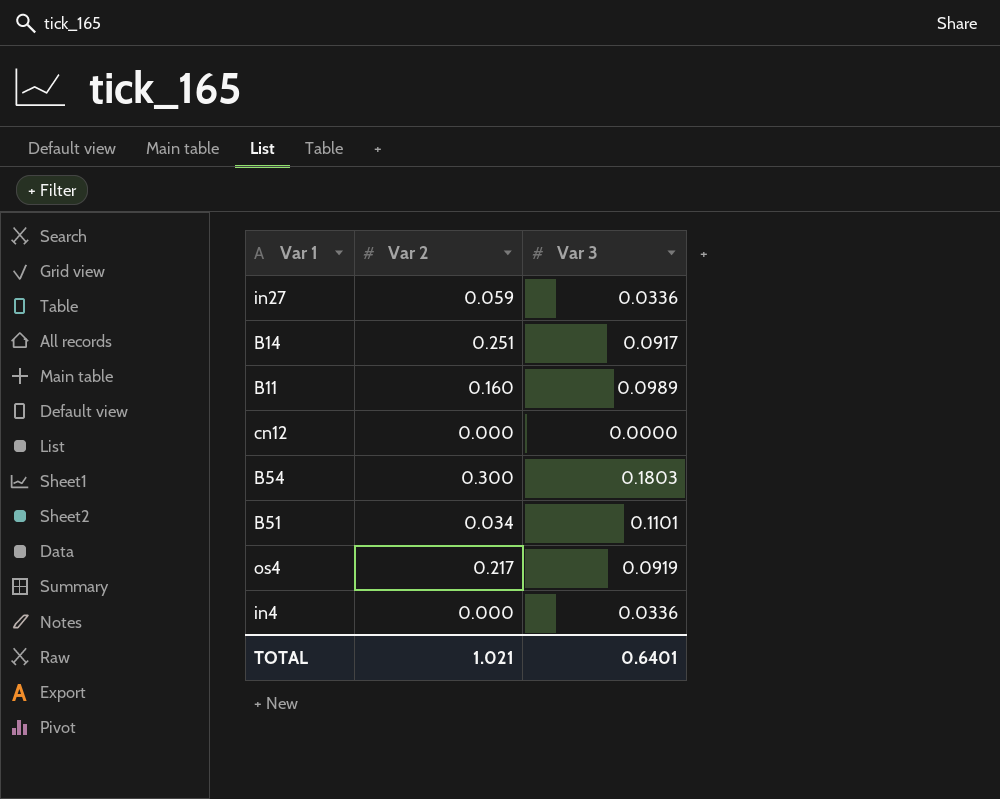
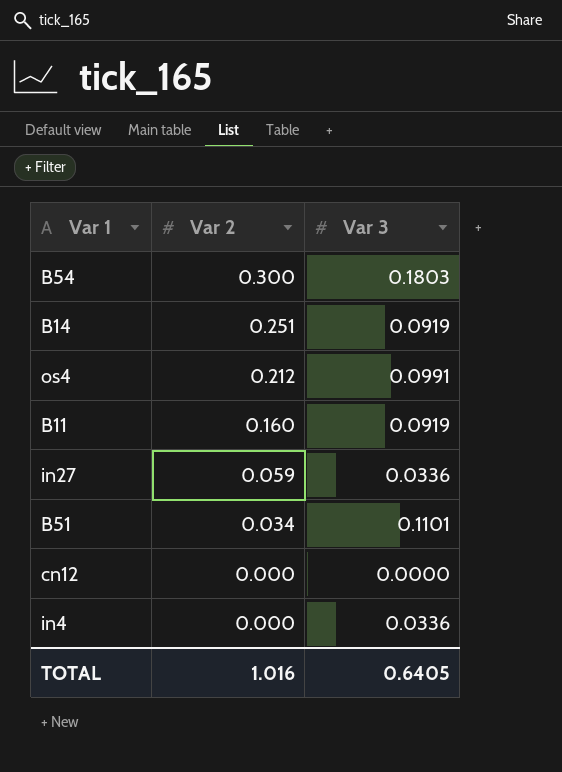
row order: none -> Var 2 descending
B14 | Var 3: 0.0917 -> 0.0919
os4 | Var 2: 0.217 -> 0.212
os4 | Var 3: 0.0919 -> 0.0991
B11 | Var 3: 0.0989 -> 0.0919
TOTAL | Var 2: 1.021 -> 1.016
TOTAL | Var 3: 0.6401 -> 0.6405

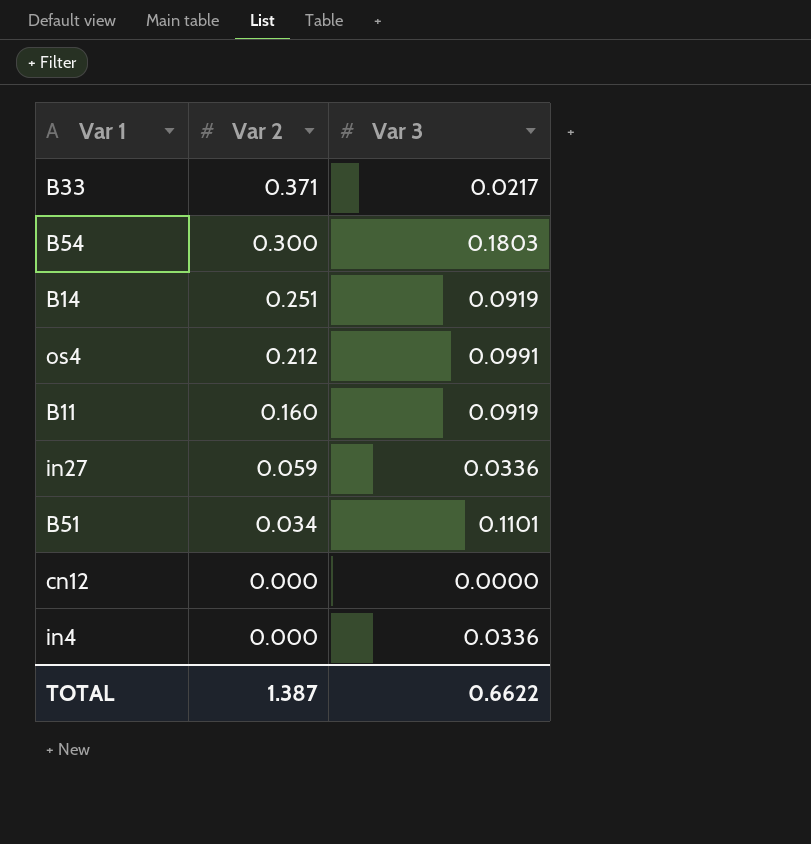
row B33: none -> 0.371 | 0.0217
TOTAL | Var 2: 1.016 -> 1.387
TOTAL | Var 3: 0.6405 -> 0.6622

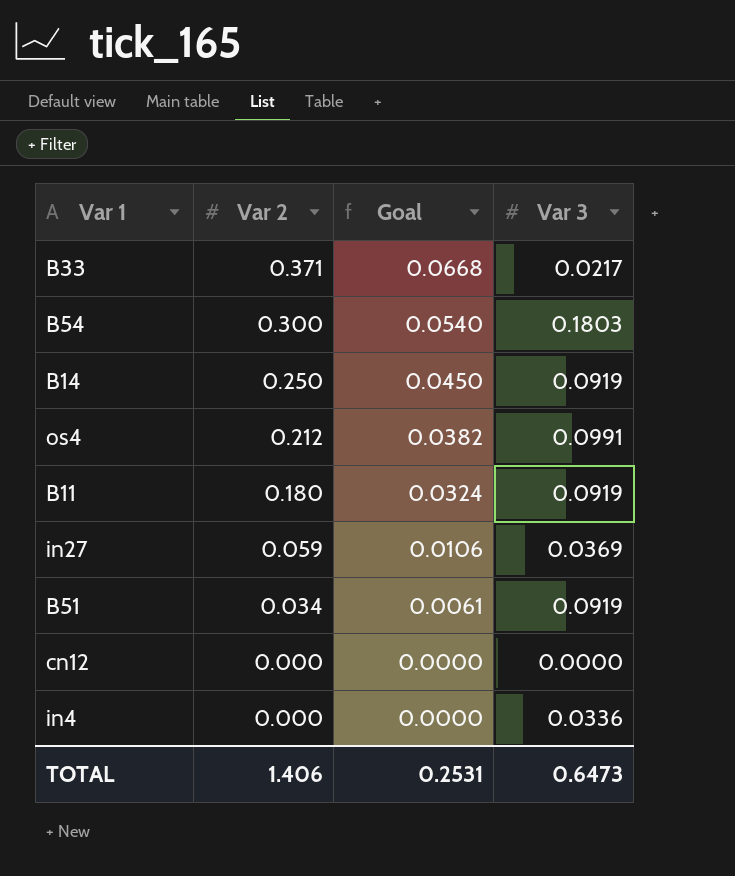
column Goal | formula: none -> [Var 2] * 0.18
B14 | Var 2: 0.251 -> 0.250
B11 | Var 2: 0.160 -> 0.180
in27 | Var 3: 0.0336 -> 0.0369
B51 | Var 3: 0.1101 -> 0.0919
TOTAL | Var 2: 1.387 -> 1.406
TOTAL | Var 3: 0.6622 -> 0.6473

